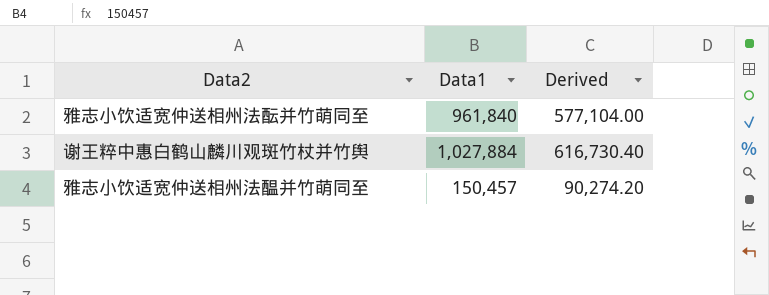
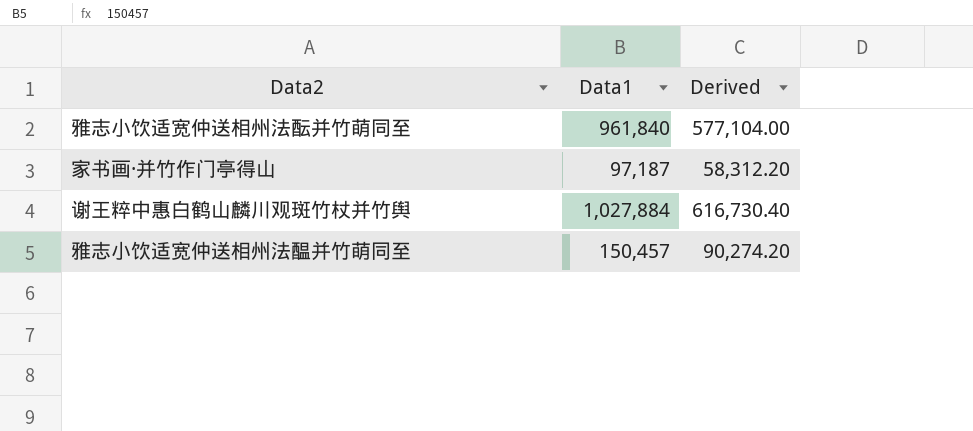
row 家书画·并竹作门亭得山: none -> 97,187 | 58,312.20

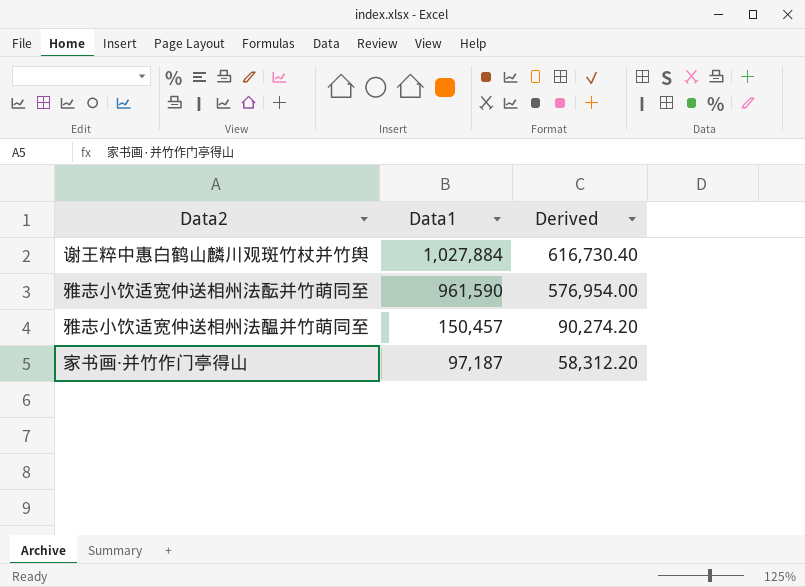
row order: none -> Data1 descending
雅志小饮适宽仲送相州法酝并竹萌同至 | Data1: 961,840 -> 961,590
雅志小饮适宽仲送相州法酝并竹萌同至 | Derived: 577,104.00 -> 576,954.00

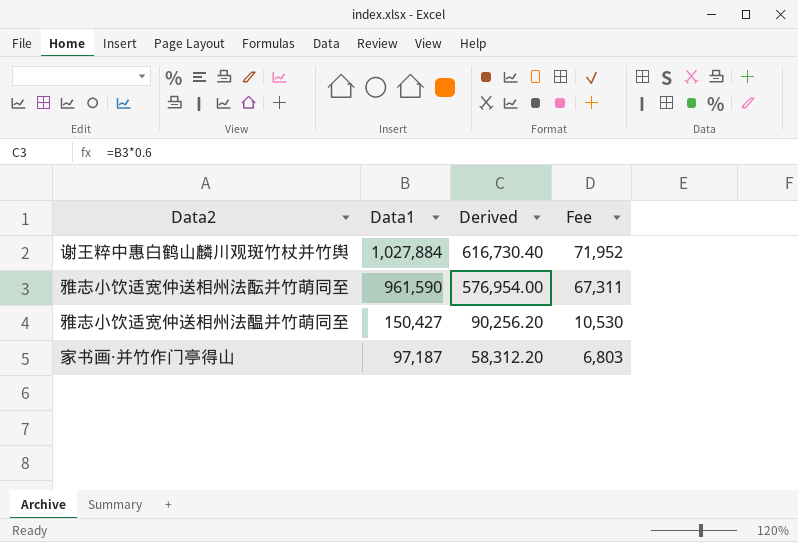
column Fee | formula: none -> [Data1] * 0.07
雅志小饮适宽仲送相州法醖并竹萌同至 | Data1: 150,457 -> 150,427
雅志小饮适宽仲送相州法醖并竹萌同至 | Derived: 90,274.20 -> 90,256.20

